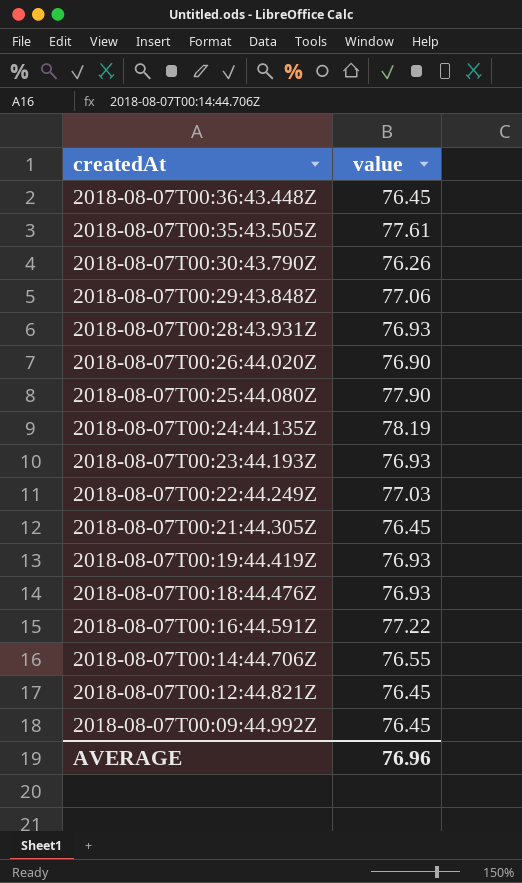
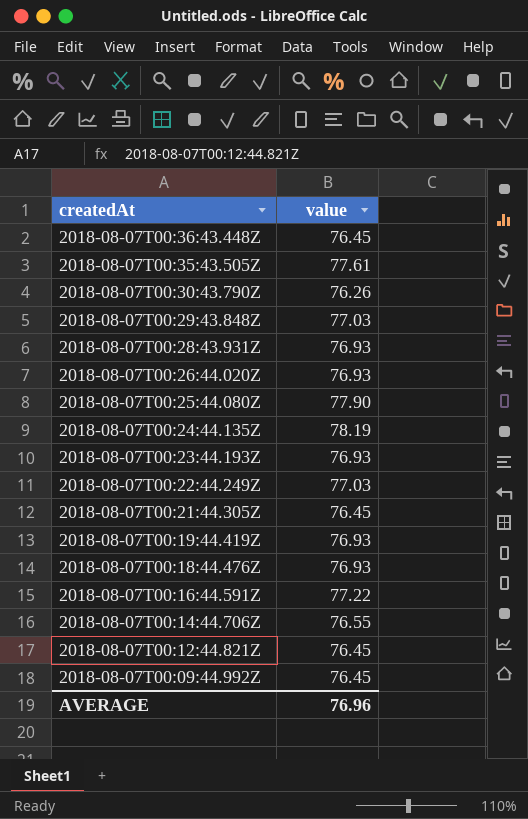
2018-08-07T00:29:43.848Z | value: 77.06 -> 77.03
2018-08-07T00:26:44.020Z | value: 76.90 -> 76.93

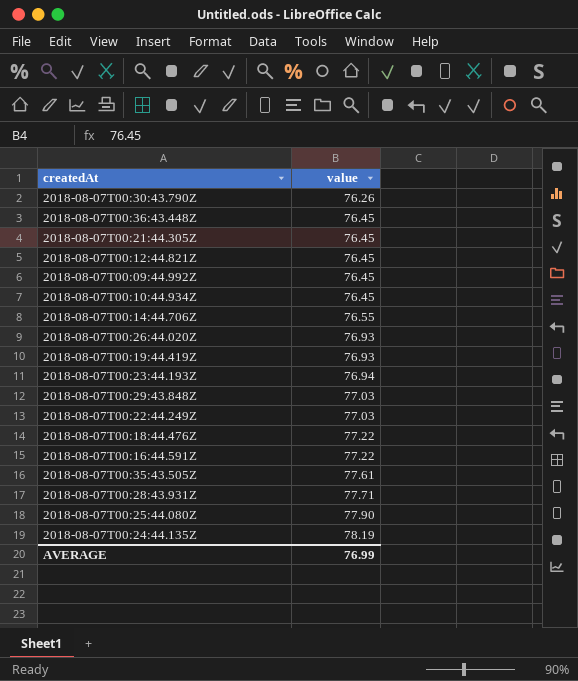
row order: createdAt descending -> value ascending
row 2018-08-07T00:10:44.934Z: none -> 76.45
2018-08-07T00:23:44.193Z | value: 76.93 -> 76.94
2018-08-07T00:18:44.476Z | value: 76.93 -> 77.22
2018-08-07T00:28:43.931Z | value: 76.93 -> 77.71
AVERAGE | value: 76.96 -> 76.99

